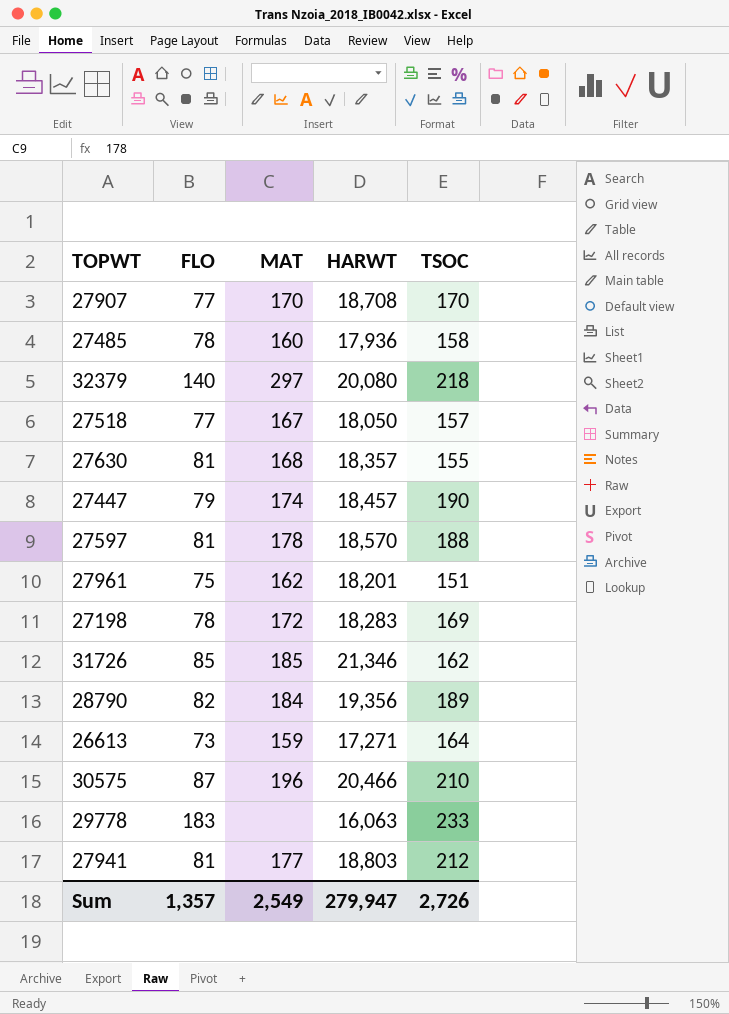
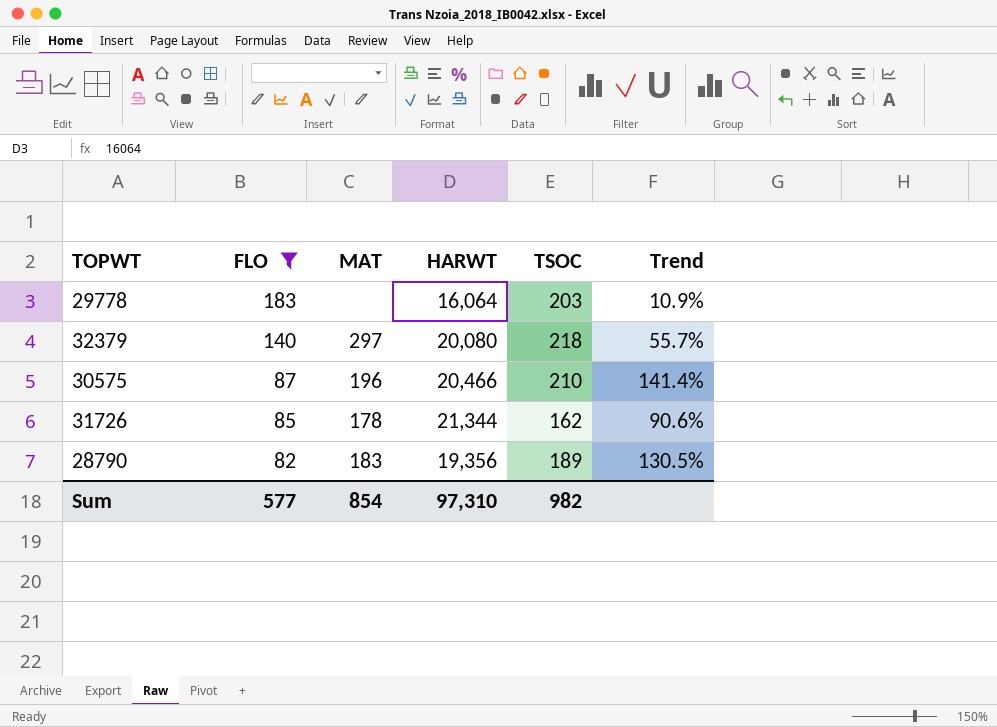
filter: none -> FLO >= 82
row order: none -> FLO descending
column Trend | formula: none -> ([TSOC] - [FLO]) / [FLO]
29778 | HARWT: 16,063 -> 16,064
29778 | TSOC: 233 -> 203
31726 | MAT: 185 -> 178
31726 | HARWT: 21,346 -> 21,344
28790 | MAT: 184 -> 183
Sum | FLO: 1,357 -> 577
Sum | MAT: 2,549 -> 854
Sum | HARWT: 279,947 -> 97,310
Sum | TSOC: 2,726 -> 982

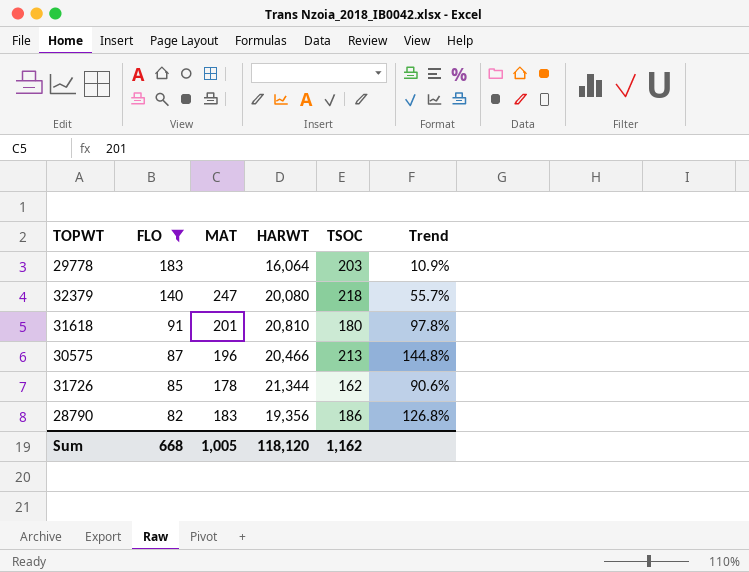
32379 | MAT: 297 -> 247
row 31618: none -> 91 | 201 | 20,810 | 180 | 97.8%
30575 | TSOC: 210 -> 213
30575 | Trend: 141.4% -> 144.8%
28790 | TSOC: 189 -> 186
28790 | Trend: 130.5% -> 126.8%
Sum | FLO: 577 -> 668
Sum | MAT: 854 -> 1,005
Sum | HARWT: 97,310 -> 118,120
Sum | TSOC: 982 -> 1,162

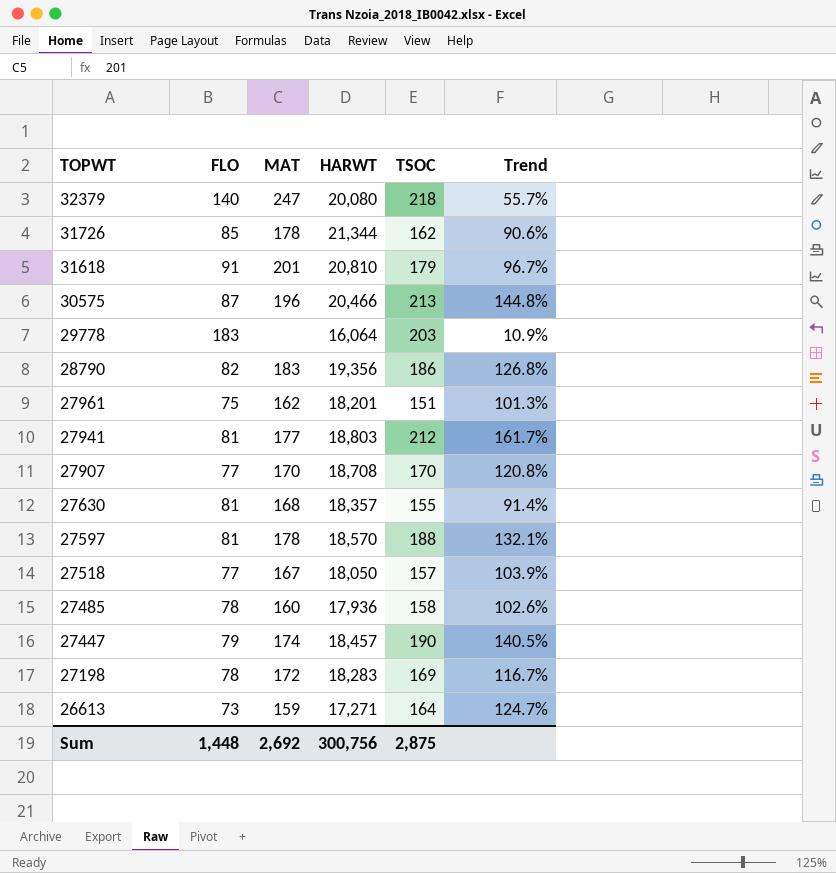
filter: FLO >= 82 -> none
row order: FLO descending -> TOPWT descending
31618 | TSOC: 180 -> 179
31618 | Trend: 97.8% -> 96.7%
Sum | FLO: 668 -> 1,448
Sum | MAT: 1,005 -> 2,692
Sum | HARWT: 118,120 -> 300,756
Sum | TSOC: 1,162 -> 2,875

